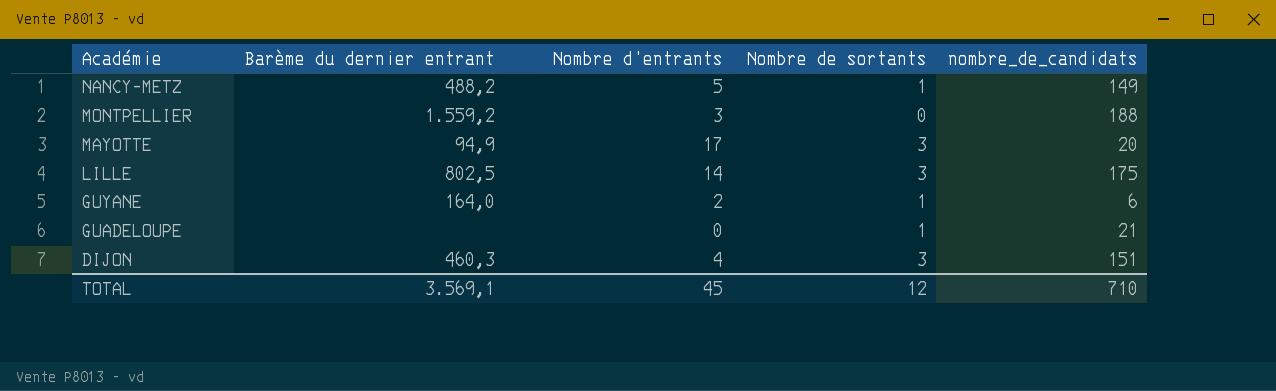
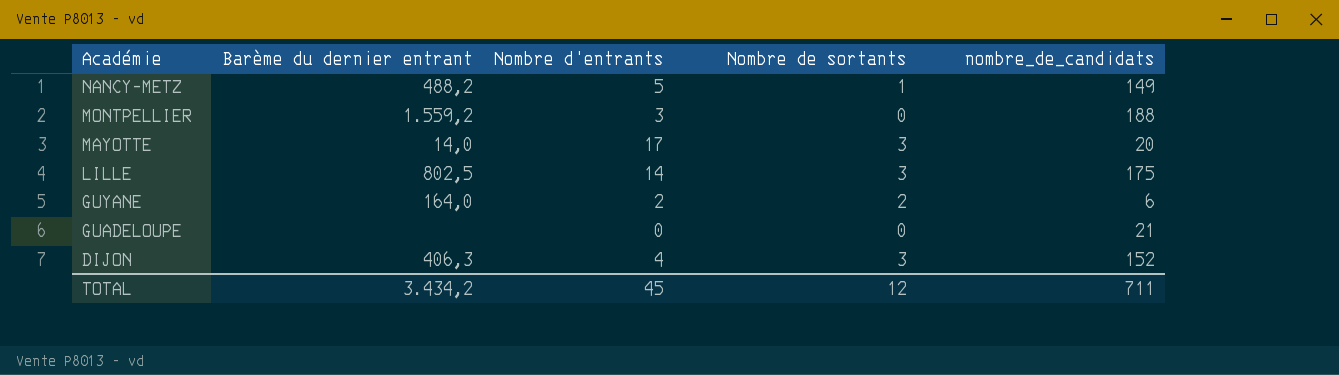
MAYOTTE | Barème du dernier entrant: 94,9 -> 14,0
GUYANE | Nombre de sortants: 1 -> 2
GUADELOUPE | Nombre de sortants: 1 -> 0
DIJON | Barème du dernier entrant: 460,3 -> 406,3
DIJON | nombre_de_candidats: 151 -> 152
TOTAL | Barème du dernier entrant: 3.569,1 -> 3.434,2
TOTAL | nombre_de_candidats: 710 -> 711

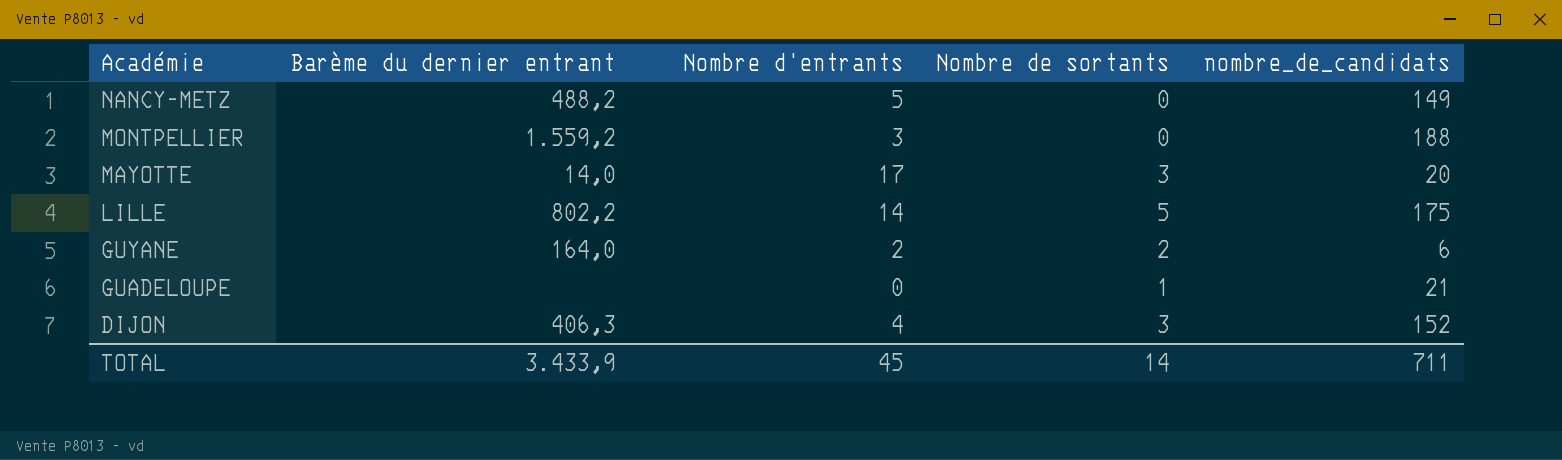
NANCY-METZ | Nombre de sortants: 1 -> 0
LILLE | Barème du dernier entrant: 802,5 -> 802,2
LILLE | Nombre de sortants: 3 -> 5
GUADELOUPE | Nombre de sortants: 0 -> 1
TOTAL | Barème du dernier entrant: 3.434,2 -> 3.433,9
TOTAL | Nombre de sortants: 12 -> 14

